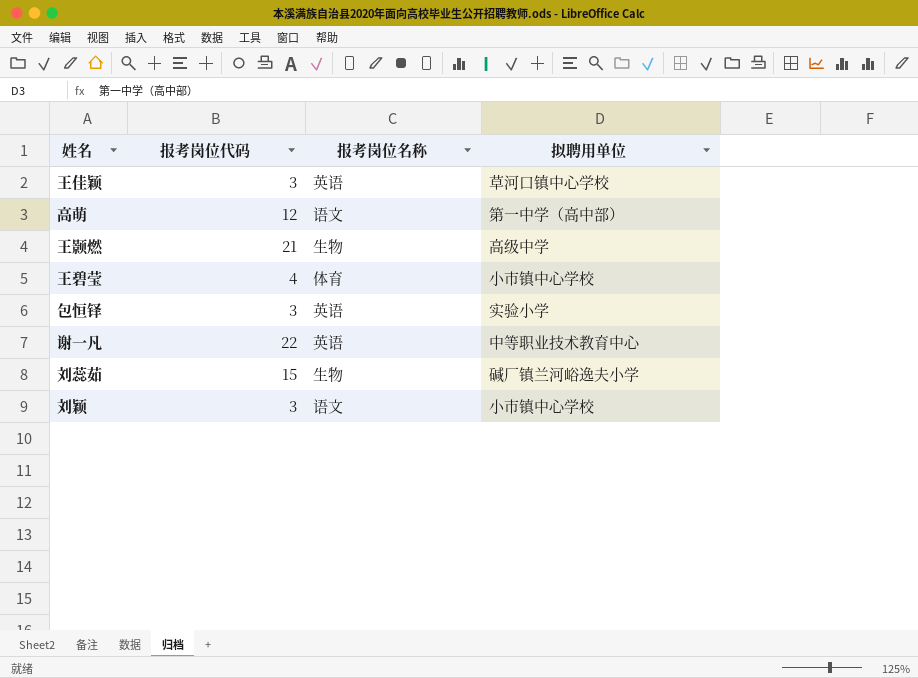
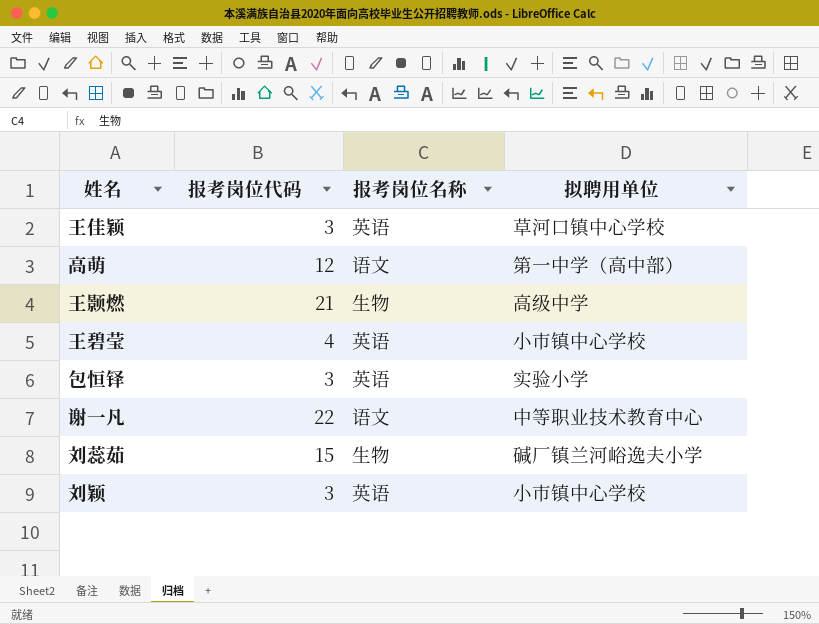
王碧莹 | 报考岗位名称: 体育 -> 英语
谢一凡 | 报考岗位名称: 英语 -> 语文
刘颖 | 报考岗位名称: 语文 -> 英语

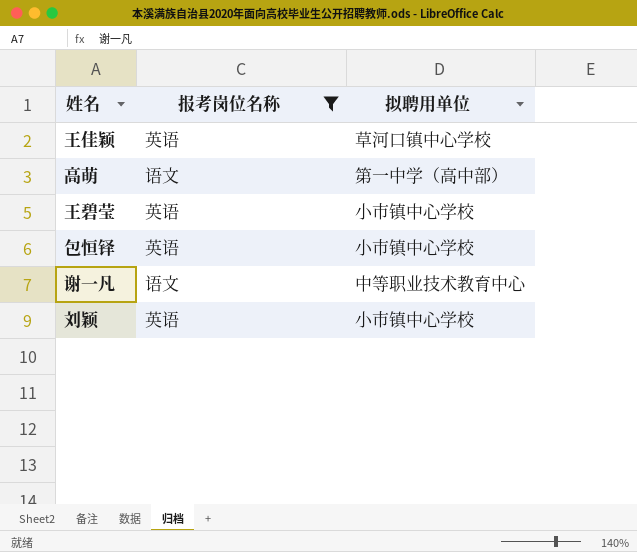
filter: none -> 报考岗位名称 != 生物
column 报考岗位代码 | position: 2 -> none
包恒铎 | 拟聘用单位: 实验小学 -> 小市镇中心学校

